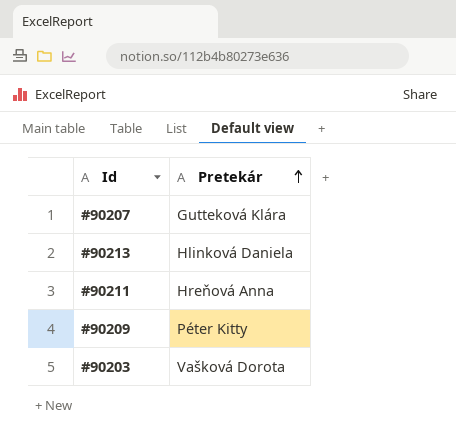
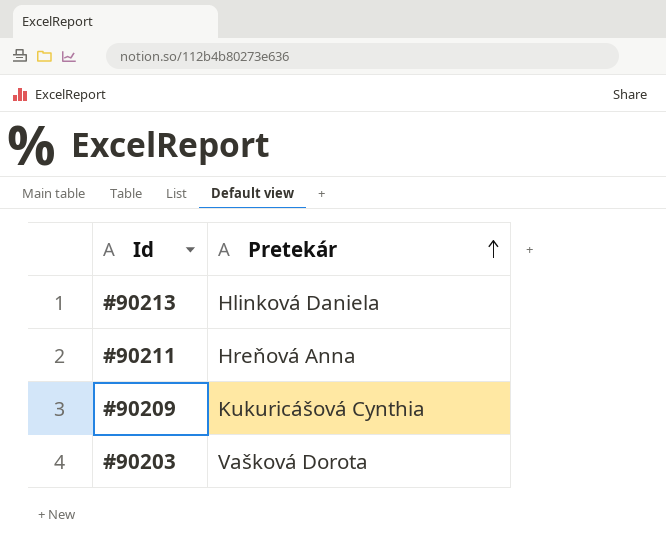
row #90207: Gutteková Klára -> none
#90209 | Pretekár: Péter Kitty -> Kukuricášová Cynthia

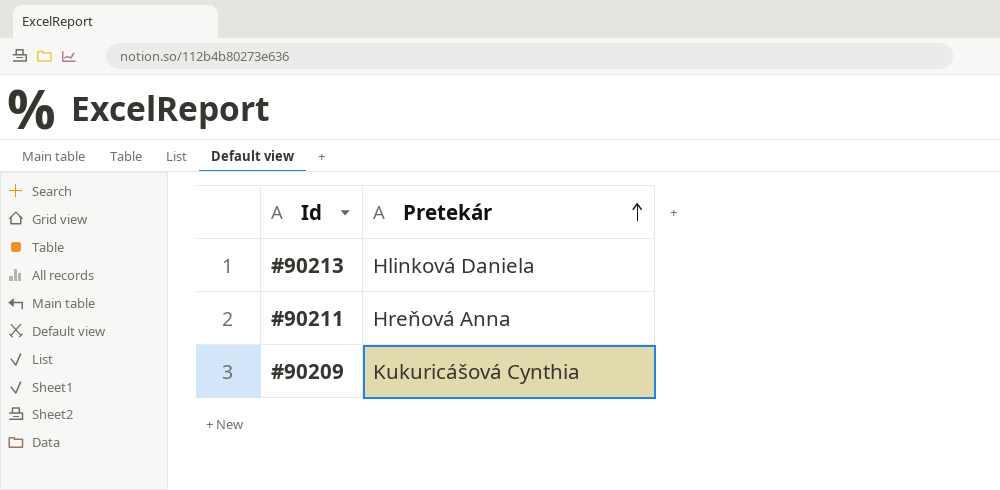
row #90203: Vašková Dorota -> none

